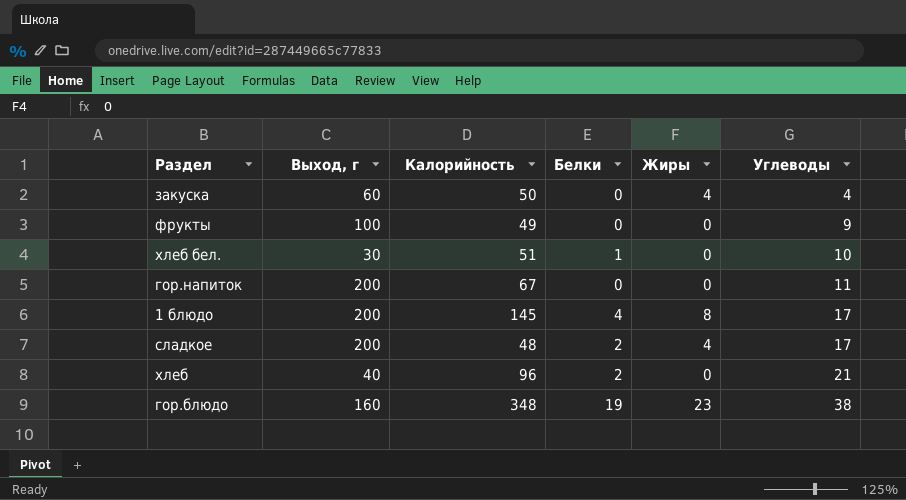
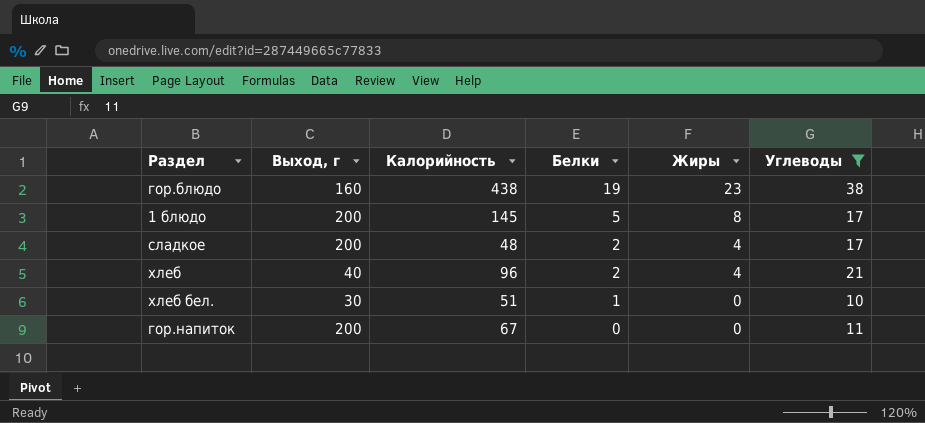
filter: none -> Углеводы >= 10
row order: Углеводы ascending -> Белки descending
гор.блюдо | Калорийность: 348 -> 438
1 блюдо | Белки: 4 -> 5
хлеб | Жиры: 0 -> 4

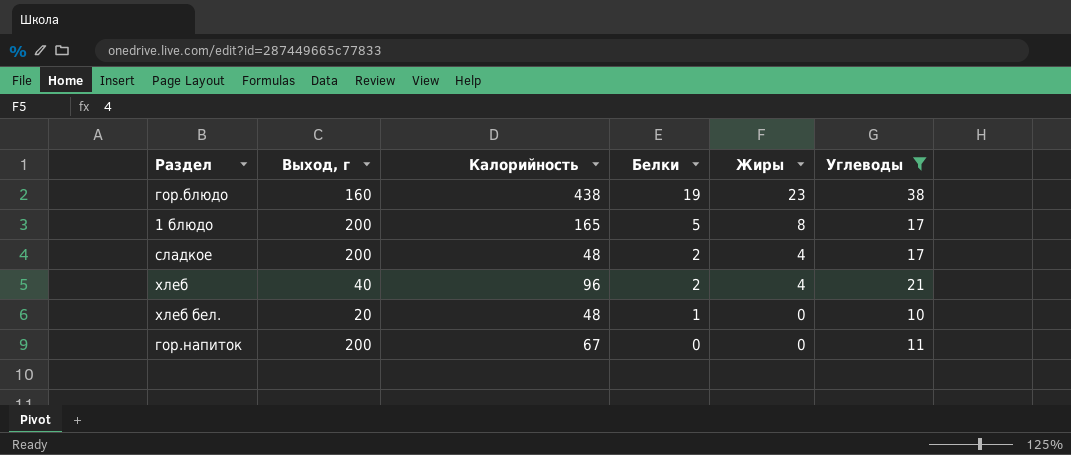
1 блюдо | Калорийность: 145 -> 165
хлеб бел. | Выход, г: 30 -> 20
хлеб бел. | Калорийность: 51 -> 48

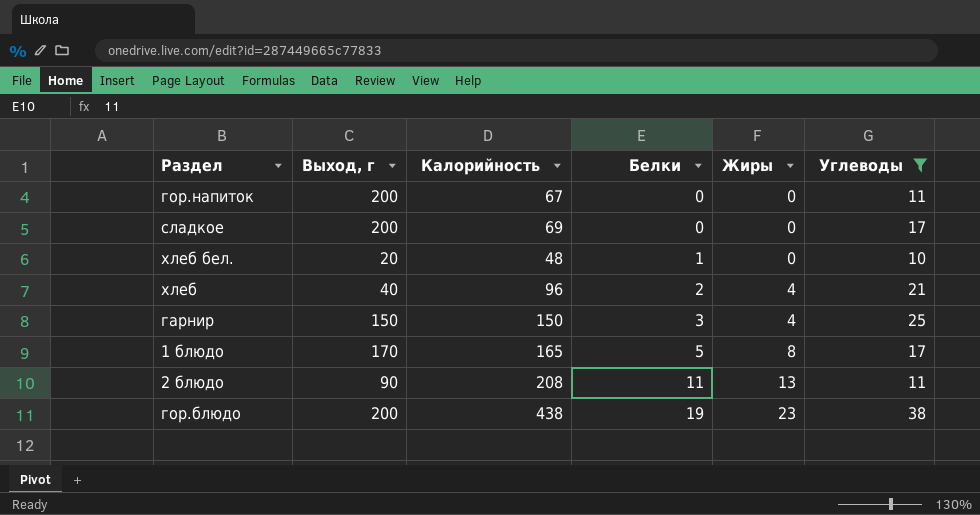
row order: Белки descending -> Белки ascending
сладкое | Калорийность: 48 -> 69
сладкое | Белки: 2 -> 0
сладкое | Жиры: 4 -> 0
row гарнир: none -> 150 | 150 | 3 | 4 | 25
1 блюдо | Выход, г: 200 -> 170
row 2 блюдо: none -> 90 | 208 | 11 | 13 | 11
гор.блюдо | Выход, г: 160 -> 200

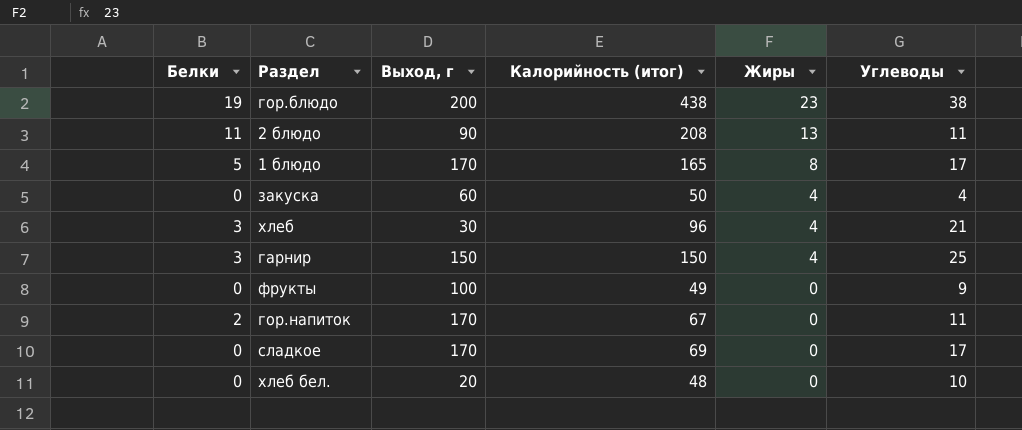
filter: Углеводы >= 10 -> none
row order: Белки ascending -> Жиры descending
column Белки | position: 4 -> 1
column name: Калорийность -> Калорийность (итог)
хлеб | Белки: 2 -> 3
хлеб | Выход, г: 40 -> 30
гор.напиток | Белки: 0 -> 2
гор.напиток | Выход, г: 200 -> 170
сладкое | Выход, г: 200 -> 170
хлеб бел. | Белки: 1 -> 0

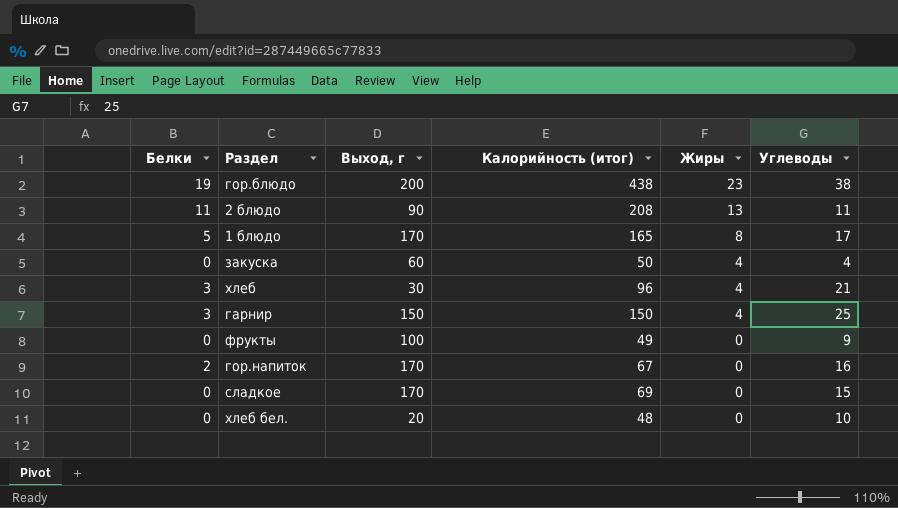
гор.напиток | Углеводы: 11 -> 16
сладкое | Углеводы: 17 -> 15

